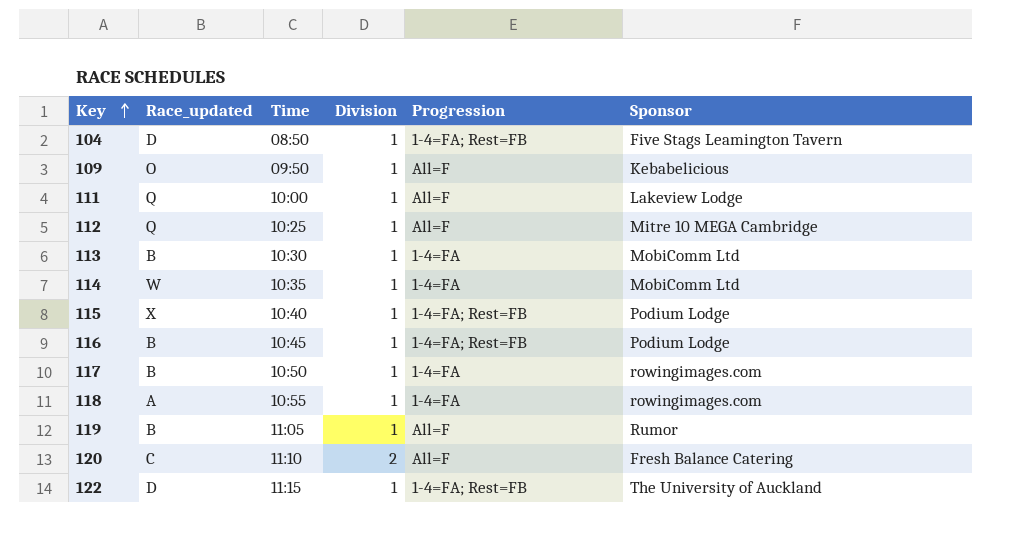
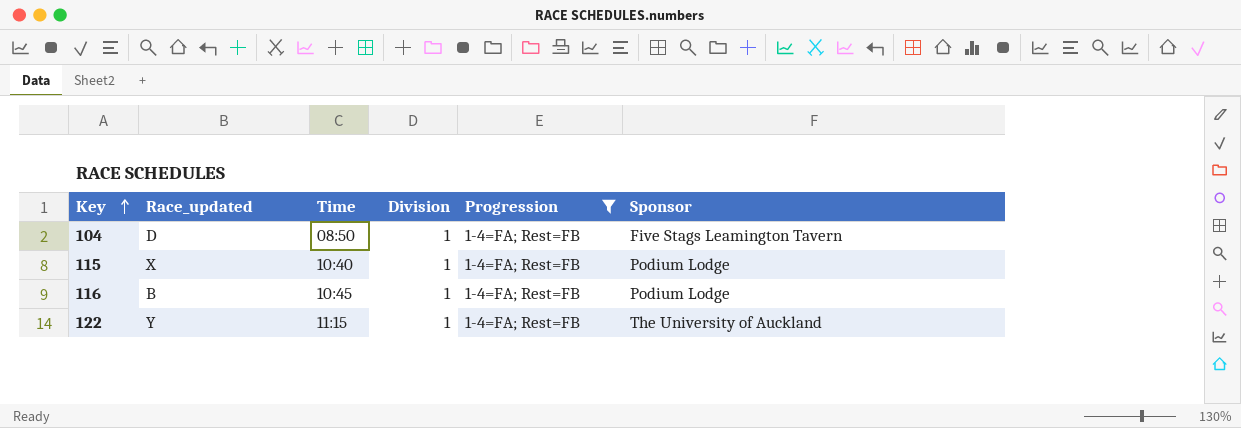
filter: none -> Progression = 1-4=FA; Rest=FB
122 | Race_updated: D -> Y

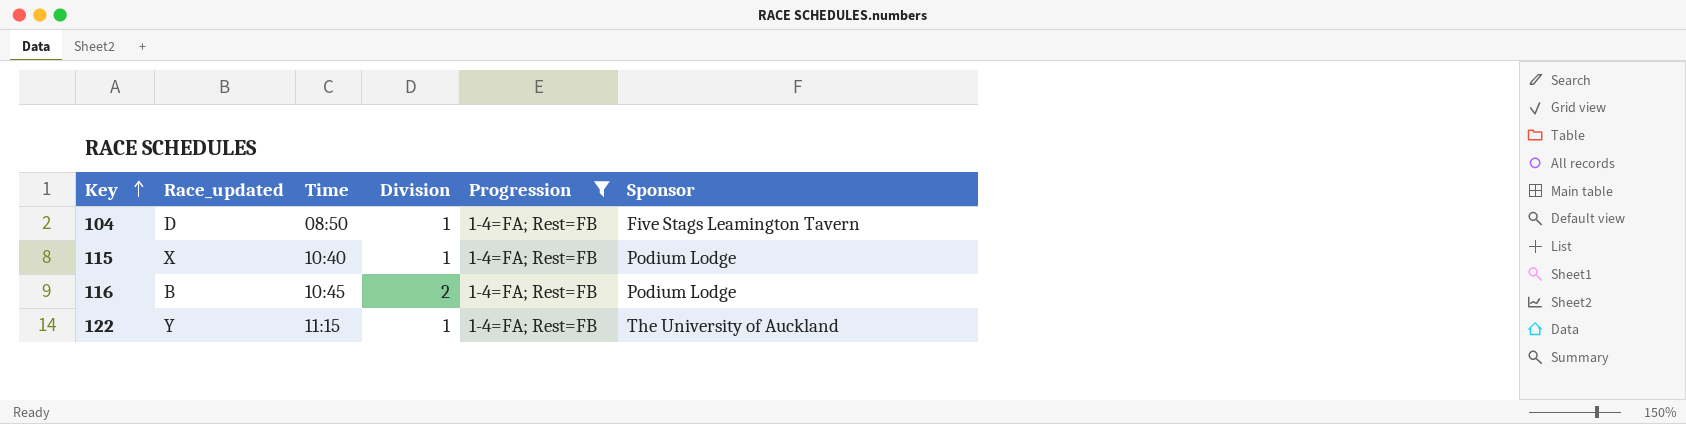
116 | Division: 1 -> 2

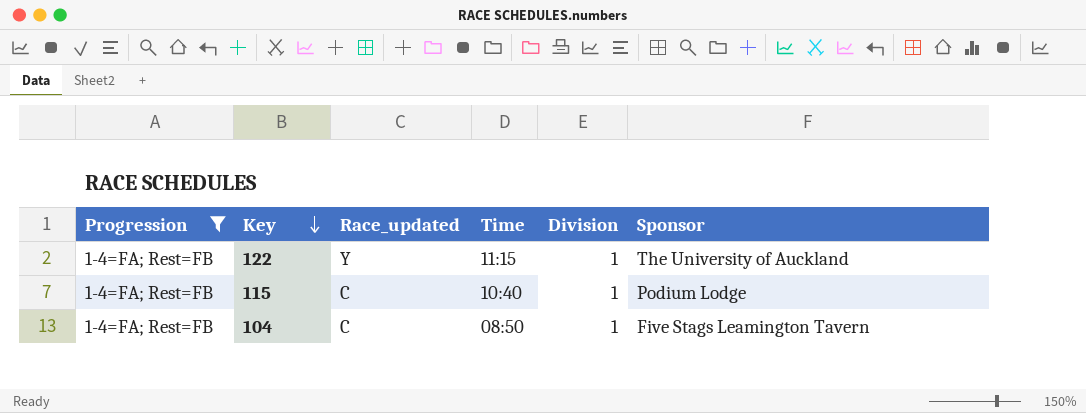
row order: Key ascending -> Key descending
column Progression | position: 5 -> 1
row 116: B | 10:45 | 2 | 1-4=FA; Rest=FB | Podium Lodge -> none
115 | Race_updated: X -> C
104 | Race_updated: D -> C

